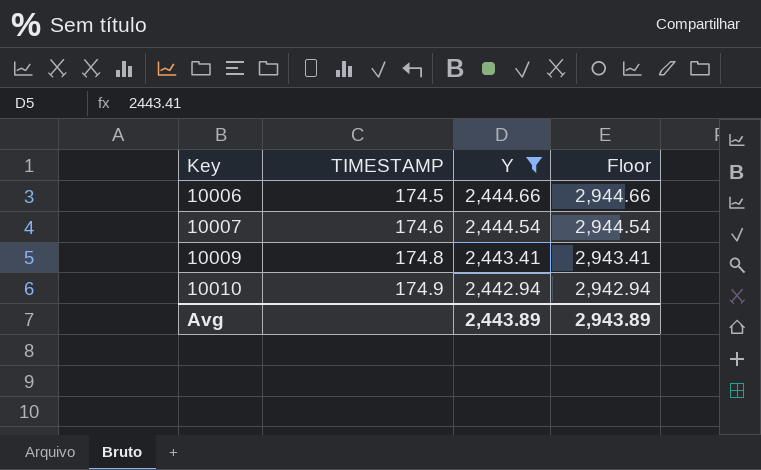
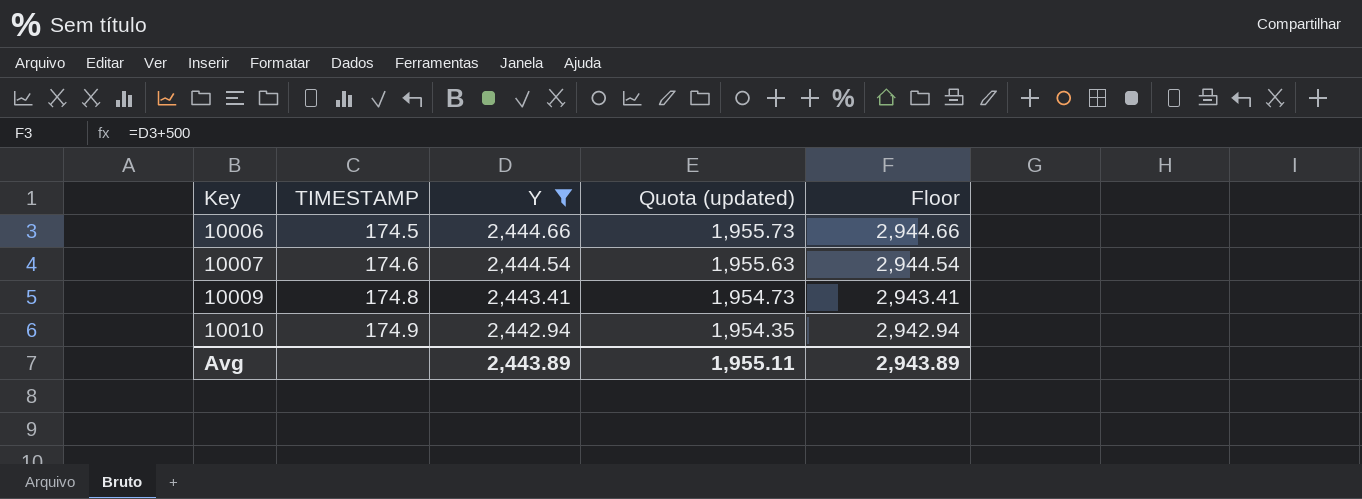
column Quota (updated) | formula: none -> [Y] * 0.8

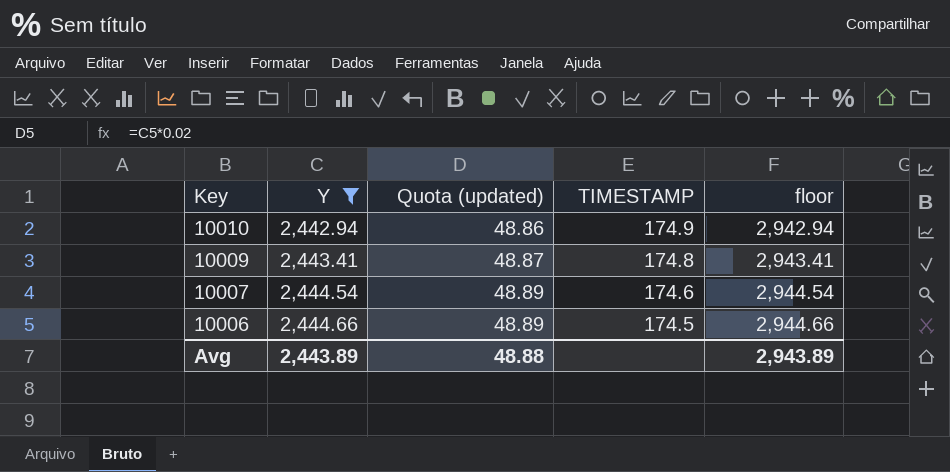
row order: Key ascending -> Key descending
column Quota (updated) | formula: [Y] * 0.8 -> [Y] * 0.02
column TIMESTAMP | position: 2 -> 4
column name: Floor -> floor
Avg | Quota (updated): 1,955.11 -> 48.88

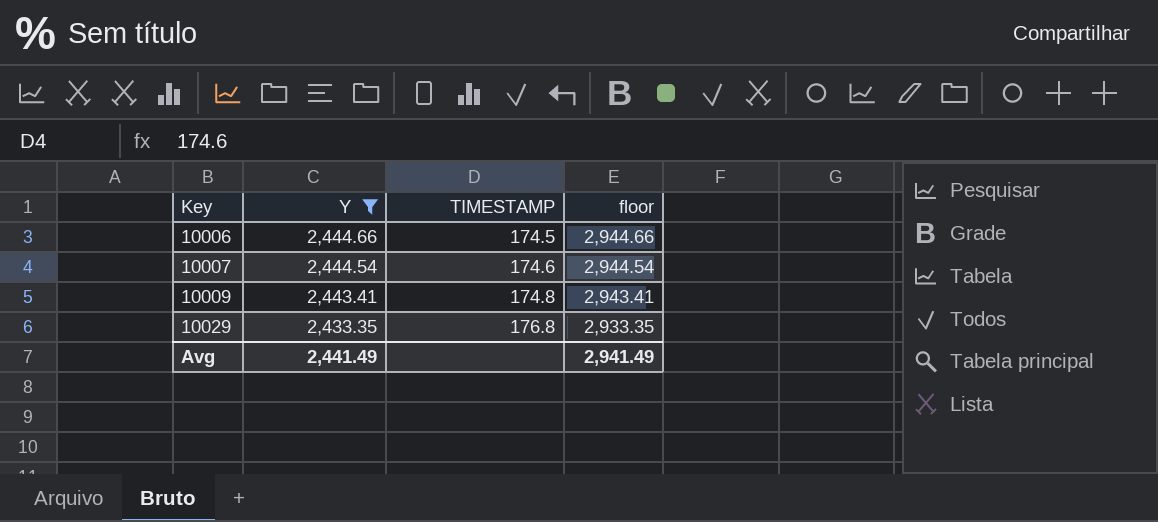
row order: Key descending -> Key ascending
column Quota (updated) | formula: [Y] * 0.02 -> none
row 10010: 2,442.94 | 48.86 | 174.9 | 2,942.94 -> none
row 10029: none -> 2,433.35 | 176.8 | 2,933.35
Avg | Y: 2,443.89 -> 2,441.49
Avg | floor: 2,943.89 -> 2,941.49

